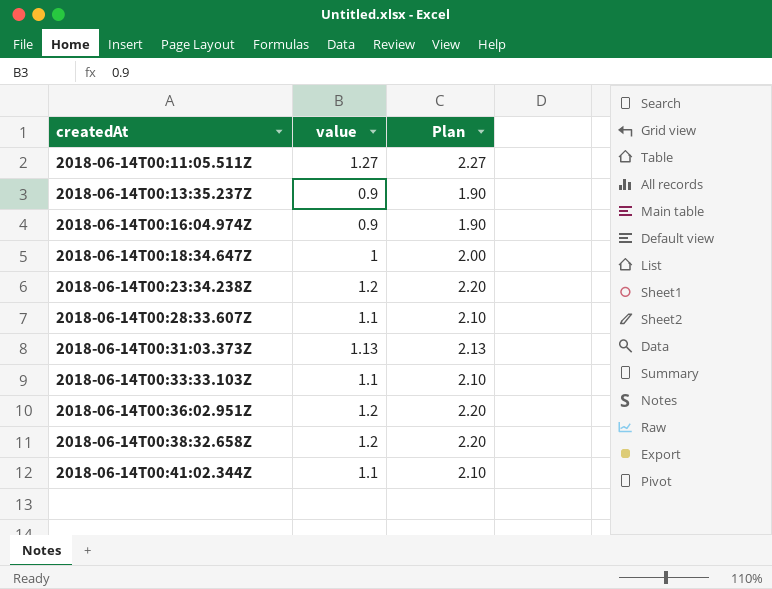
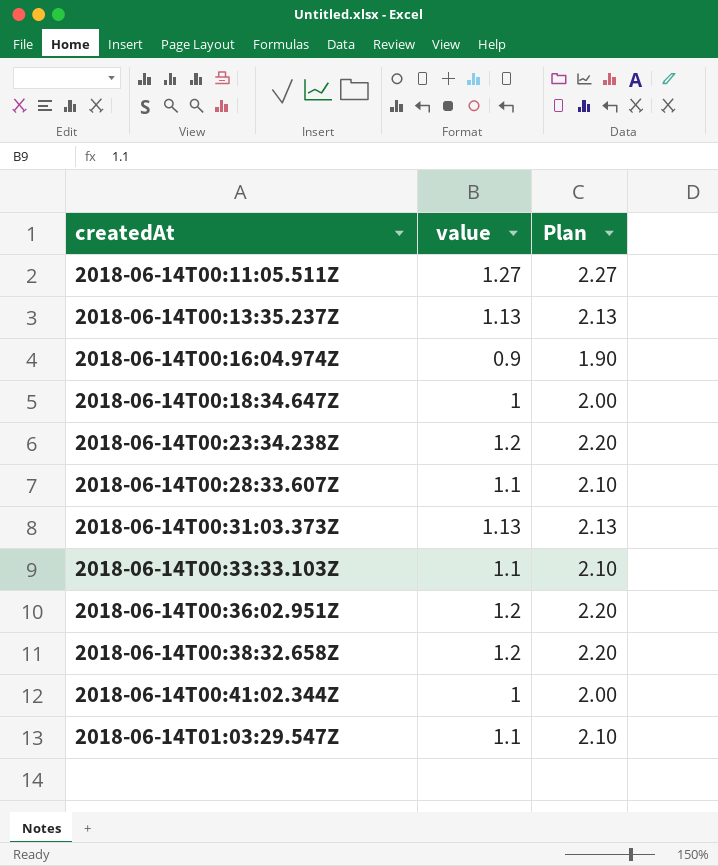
2018-06-14T00:13:35.237Z | value: 0.9 -> 1.13
2018-06-14T00:13:35.237Z | Plan: 1.90 -> 2.13
2018-06-14T00:41:02.344Z | value: 1.1 -> 1
2018-06-14T00:41:02.344Z | Plan: 2.10 -> 2.00
row 2018-06-14T01:03:29.547Z: none -> 1.1 | 2.10

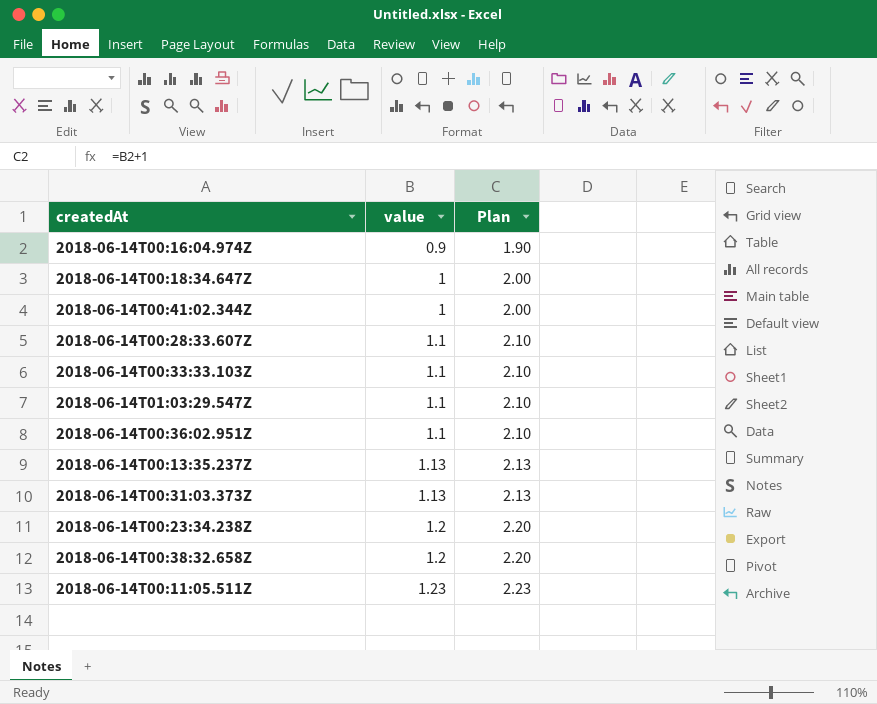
row order: createdAt ascending -> value ascending
2018-06-14T00:36:02.951Z | value: 1.2 -> 1.1
2018-06-14T00:36:02.951Z | Plan: 2.20 -> 2.10
2018-06-14T00:11:05.511Z | value: 1.27 -> 1.23
2018-06-14T00:11:05.511Z | Plan: 2.27 -> 2.23

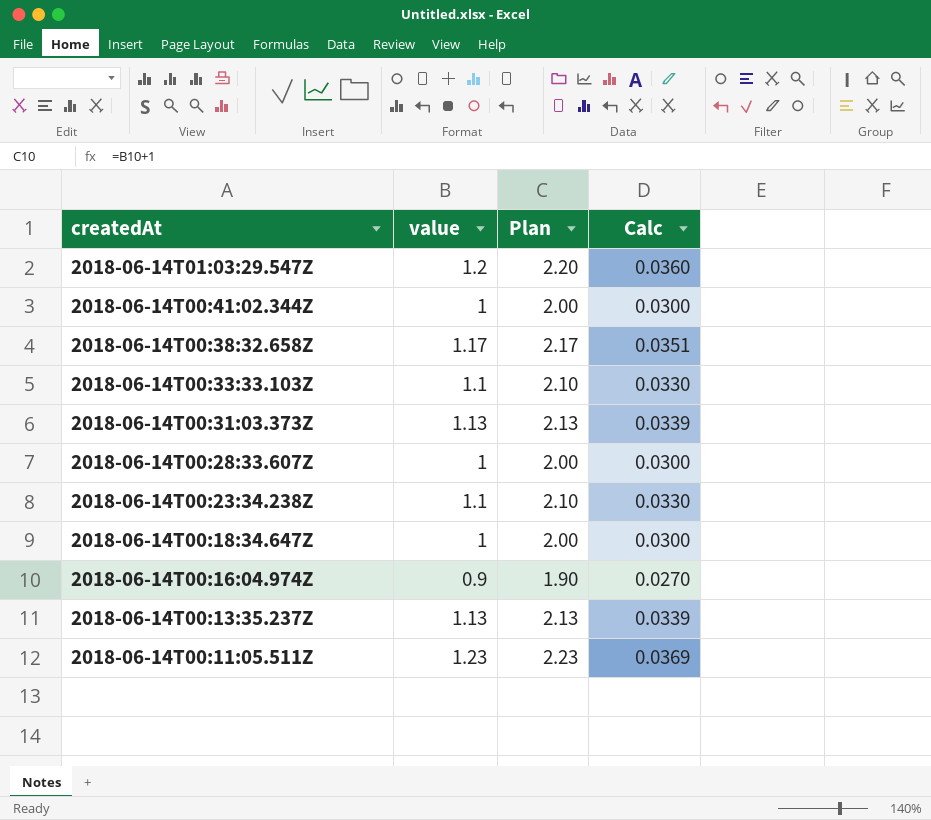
row order: value ascending -> createdAt descending
column Calc | formula: none -> [value] * 0.03
row 2018-06-14T00:36:02.951Z: 1.1 | 2.10 -> none
2018-06-14T01:03:29.547Z | value: 1.1 -> 1.2
2018-06-14T01:03:29.547Z | Plan: 2.10 -> 2.20
2018-06-14T00:38:32.658Z | value: 1.2 -> 1.17
2018-06-14T00:38:32.658Z | Plan: 2.20 -> 2.17
2018-06-14T00:28:33.607Z | value: 1.1 -> 1
2018-06-14T00:28:33.607Z | Plan: 2.10 -> 2.00
2018-06-14T00:23:34.238Z | value: 1.2 -> 1.1
2018-06-14T00:23:34.238Z | Plan: 2.20 -> 2.10

